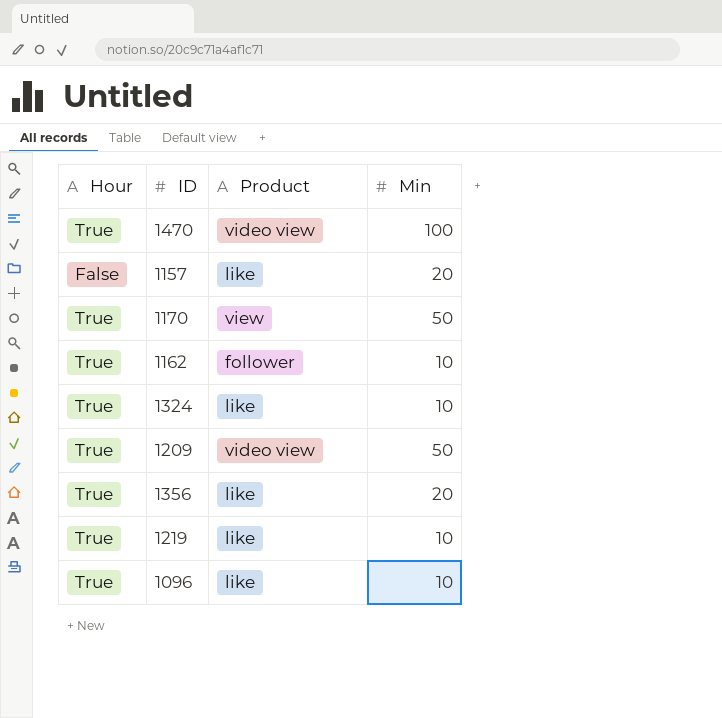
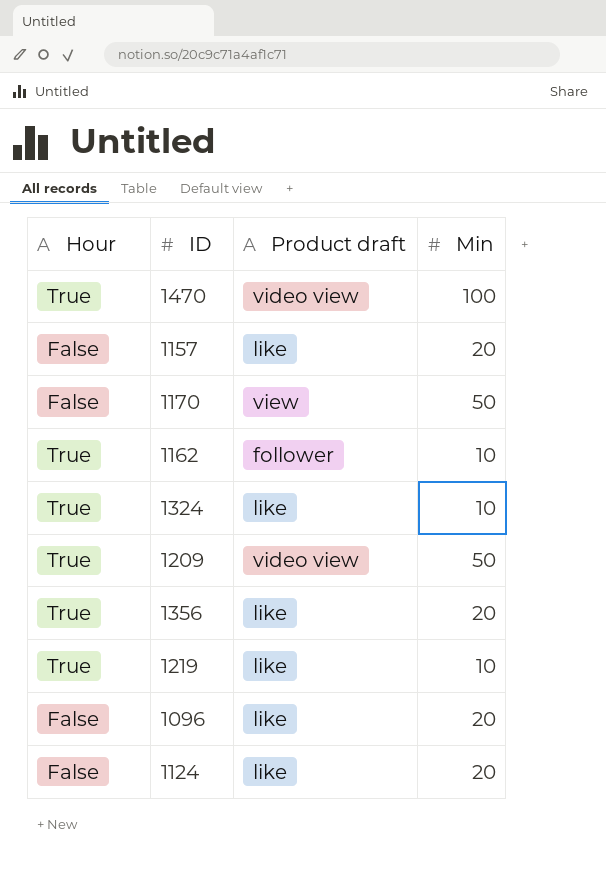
column name: Product -> Product draft
1170 | Hour: True -> False
1096 | Hour: True -> False
1096 | Min: 10 -> 20
row 1124: none -> False | like | 20

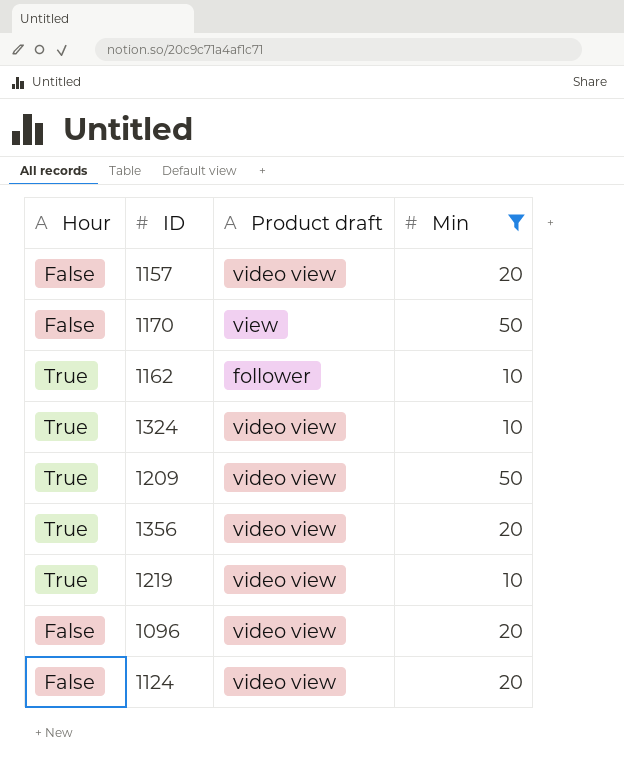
filter: none -> Min != 100
1157 | Product draft: like -> video view
1324 | Product draft: like -> video view
1356 | Product draft: like -> video view
1219 | Product draft: like -> video view
1096 | Product draft: like -> video view
1124 | Product draft: like -> video view

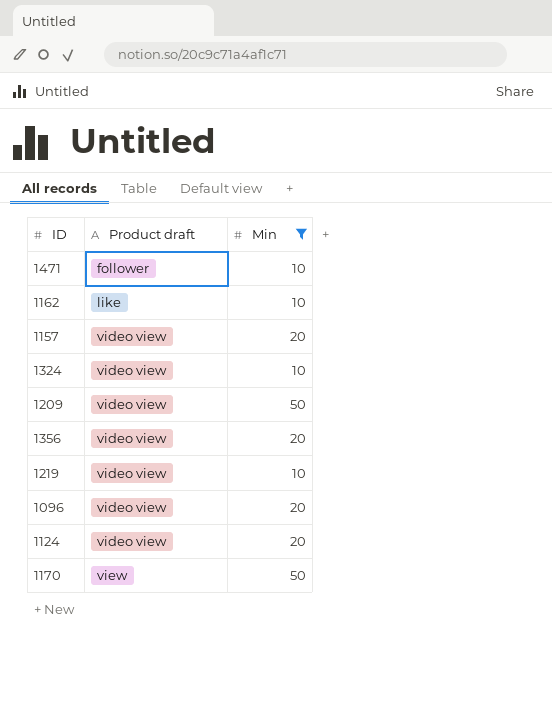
row order: none -> Product draft ascending
column Hour | position: 1 -> none
row 1471: none -> follower | 10
1162 | Product draft: follower -> like

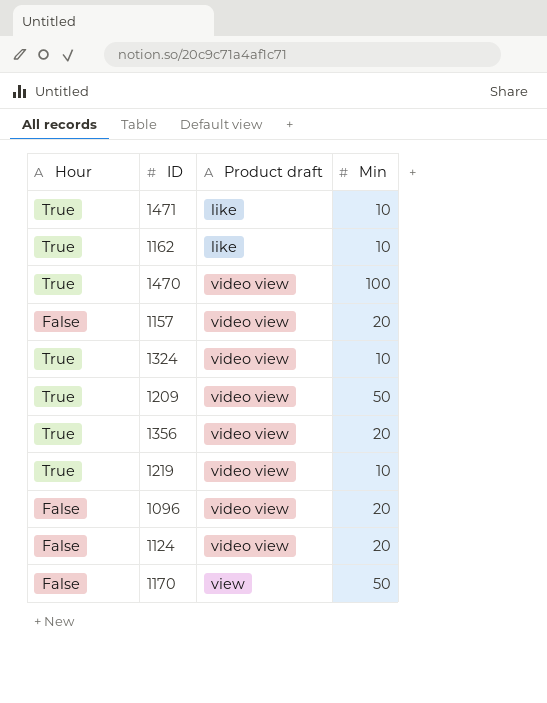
filter: Min != 100 -> none
column Hour | position: none -> 1
1471 | Product draft: follower -> like

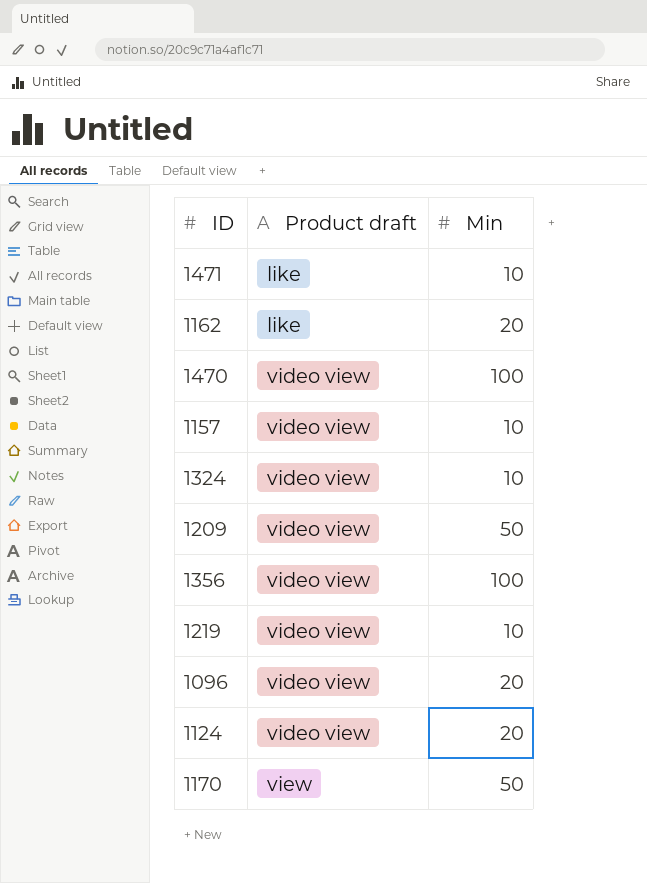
column Hour | position: 1 -> none
1162 | Min: 10 -> 20
1157 | Min: 20 -> 10
1356 | Min: 20 -> 100

